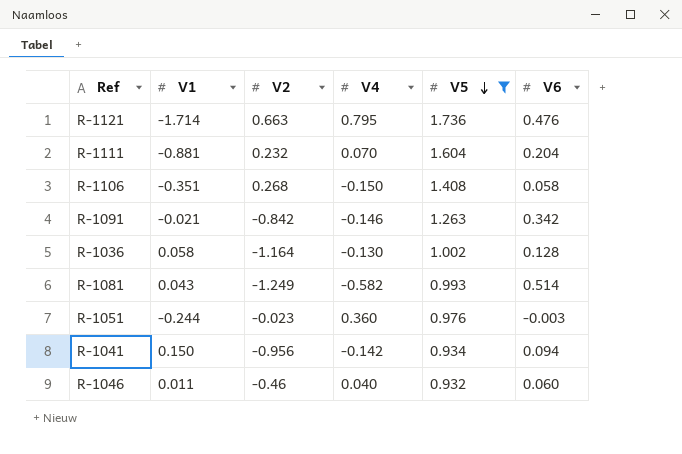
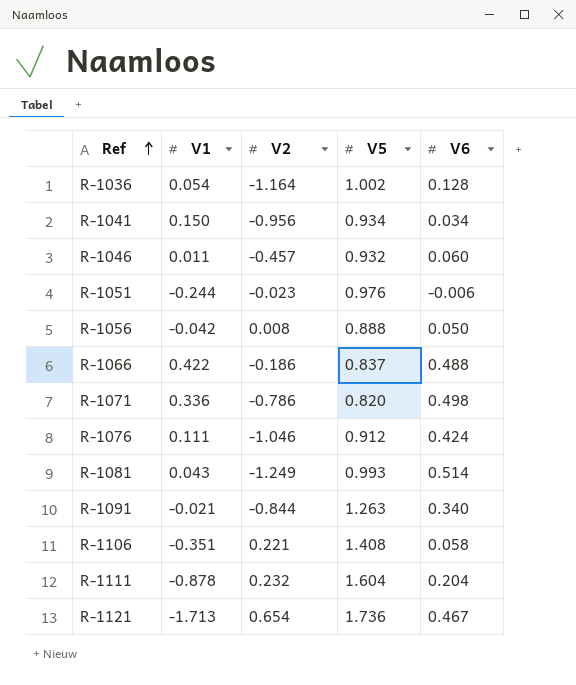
filter: V5 >= 0.932 -> none
row order: V5 descending -> Ref ascending
column V4 | position: 4 -> none
R-1036 | V1: 0.058 -> 0.054
R-1041 | V6: 0.094 -> 0.034
R-1046 | V2: -0.46 -> -0.457
R-1051 | V6: -0.003 -> -0.006
R-1091 | V2: -0.842 -> -0.844
R-1091 | V6: 0.342 -> 0.340
R-1106 | V2: 0.268 -> 0.221
R-1111 | V1: -0.881 -> -0.878
R-1121 | V1: -1.714 -> -1.713
R-1121 | V2: 0.663 -> 0.654
R-1121 | V6: 0.476 -> 0.467

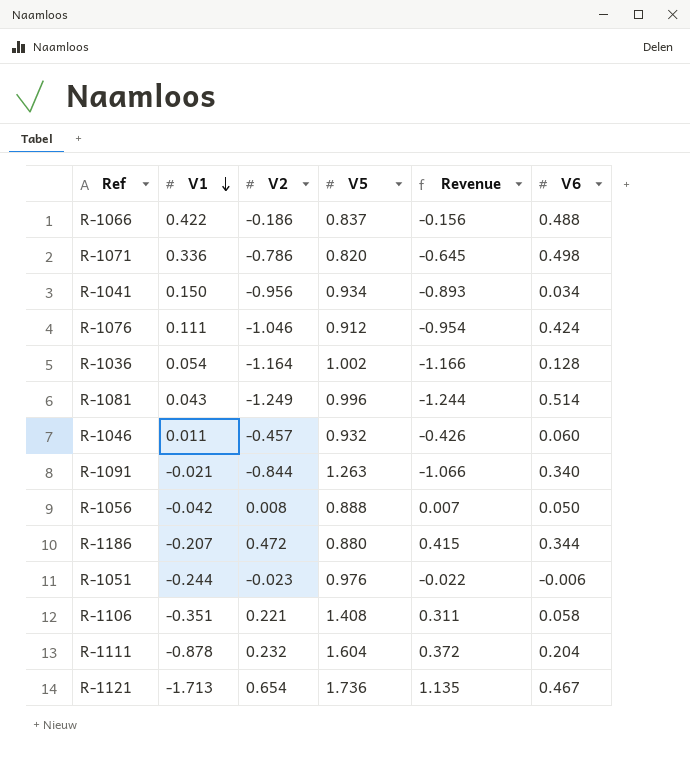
row order: Ref ascending -> V1 descending
column Revenue | formula: none -> [V2] * [V5]
R-1081 | V5: 0.993 -> 0.996
row R-1186: none -> -0.207 | 0.472 | 0.880 | 0.415 | 0.344

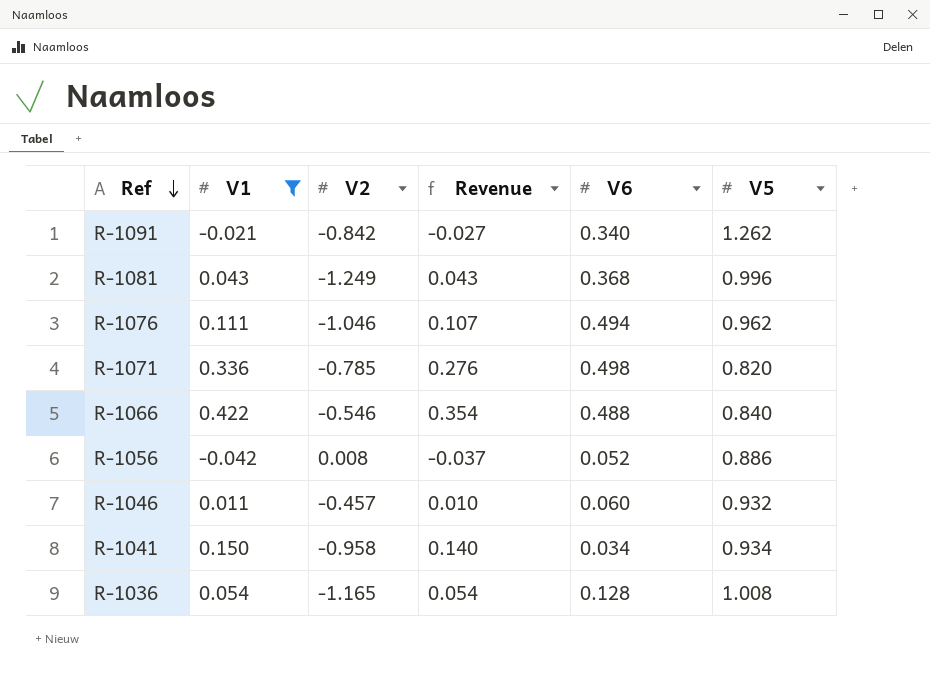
filter: none -> V1 >= -0.042
row order: V1 descending -> Ref descending
column Revenue | formula: [V2] * [V5] -> [V1] * [V5]
column V5 | position: 4 -> 6
R-1091 | V2: -0.844 -> -0.842
R-1091 | V5: 1.263 -> 1.262
R-1081 | V6: 0.514 -> 0.368
R-1076 | V6: 0.424 -> 0.494
R-1076 | V5: 0.912 -> 0.962
R-1071 | V2: -0.786 -> -0.785
R-1066 | V2: -0.186 -> -0.546
R-1066 | V5: 0.837 -> 0.840
R-1056 | V6: 0.050 -> 0.052
R-1056 | V5: 0.888 -> 0.886
R-1041 | V2: -0.956 -> -0.958
R-1036 | V2: -1.164 -> -1.165
R-1036 | V5: 1.002 -> 1.008

